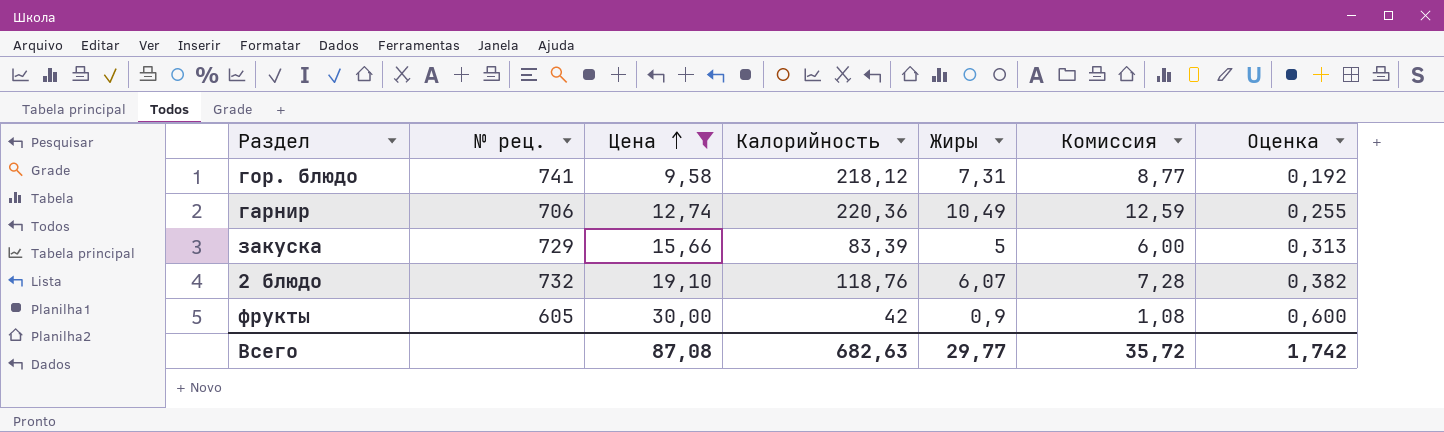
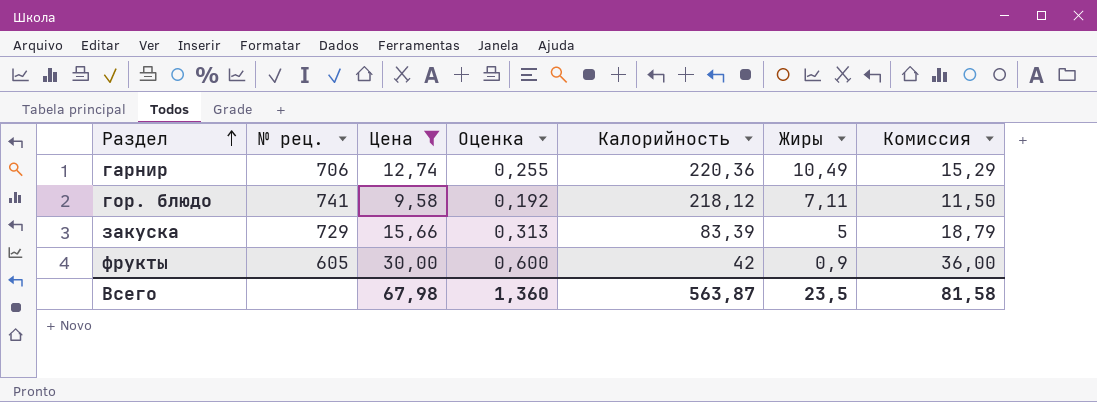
row order: Цена ascending -> Раздел ascending
column Оценка | position: 7 -> 4
column Комиссия | formula: [Жиры] * 1,2 -> [Цена] * 1,2
row 2 блюдо: 732 | 19,10 | 118,76 | 6,07 | 7,28 | 0,382 -> none
гор. блюдо | Жиры: 7,31 -> 7,11
Всего | Цена: 87,08 -> 67,98
Всего | Оценка: 1,742 -> 1,360
Всего | Калорийность: 682,63 -> 563,87
Всего | Жиры: 29,77 -> 23,5
Всего | Комиссия: 35,72 -> 81,58

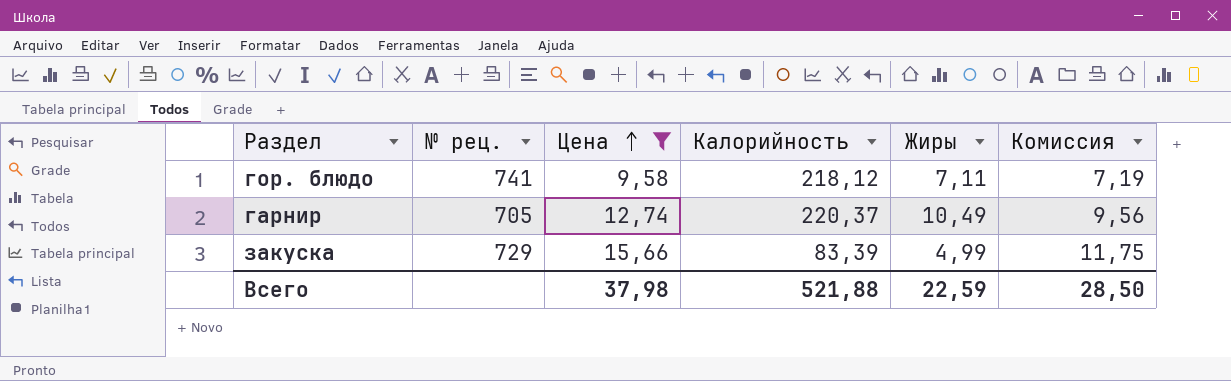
row order: Раздел ascending -> Цена ascending
column Оценка | formula: [Цена] * 0,02 -> none
column Комиссия | formula: [Цена] * 1,2 -> [Цена] * 0,75
row фрукты: 605 | 30,00 | 0,600 | 42 | 0,9 | 36,00 -> none
гарнир | № рец.: 706 -> 705
гарнир | Калорийность: 220,36 -> 220,37
закуска | Жиры: 5 -> 4,99
Всего | Цена: 67,98 -> 37,98
Всего | Калорийность: 563,87 -> 521,88
Всего | Жиры: 23,5 -> 22,59
Всего | Комиссия: 81,58 -> 28,50

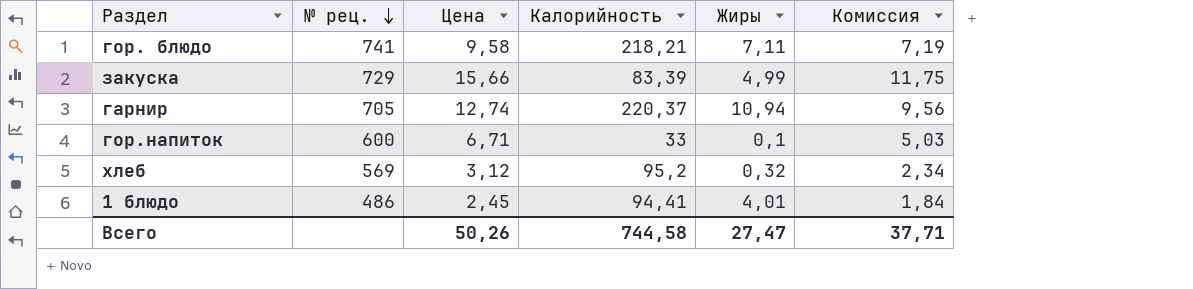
filter: Цена >= 9,58 -> none
row order: Цена ascending -> № рец. descending
гор. блюдо | Калорийность: 218,12 -> 218,21
гарнир | Жиры: 10,49 -> 10,94
Всего | Цена: 37,98 -> 50,26
Всего | Калорийность: 521,88 -> 744,58
Всего | Жиры: 22,59 -> 27,47
Всего | Комиссия: 28,50 -> 37,71

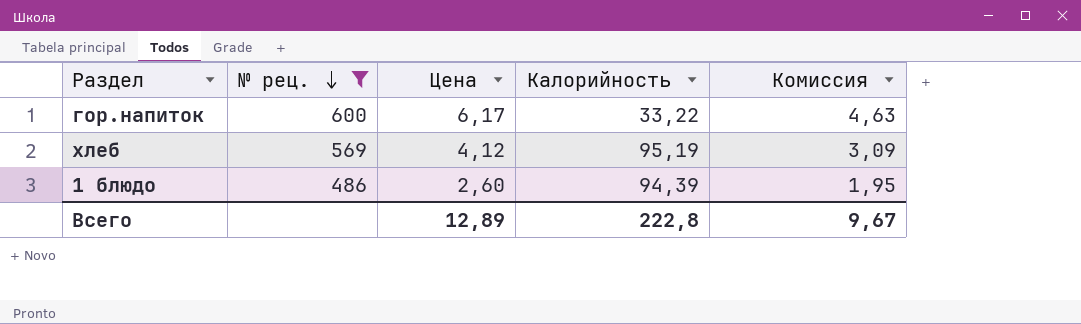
filter: none -> № рец. <= 600
column Жиры | position: 5 -> none
гор.напиток | Цена: 6,71 -> 6,17
гор.напиток | Калорийность: 33 -> 33,22
гор.напиток | Комиссия: 5,03 -> 4,63
хлеб | Цена: 3,12 -> 4,12
хлеб | Калорийность: 95,2 -> 95,19
хлеб | Комиссия: 2,34 -> 3,09
1 блюдо | Цена: 2,45 -> 2,60
1 блюдо | Калорийность: 94,41 -> 94,39
1 блюдо | Комиссия: 1,84 -> 1,95
Всего | Цена: 50,26 -> 12,89
Всего | Калорийность: 744,58 -> 222,8
Всего | Комиссия: 37,71 -> 9,67

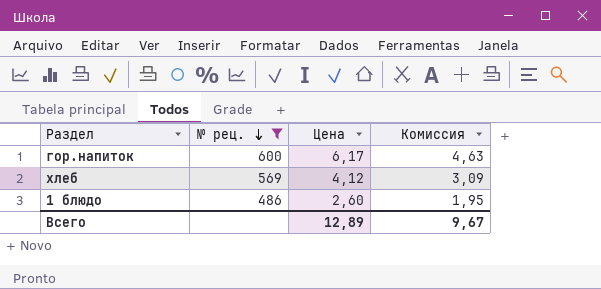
column Калорийность | position: 4 -> none

